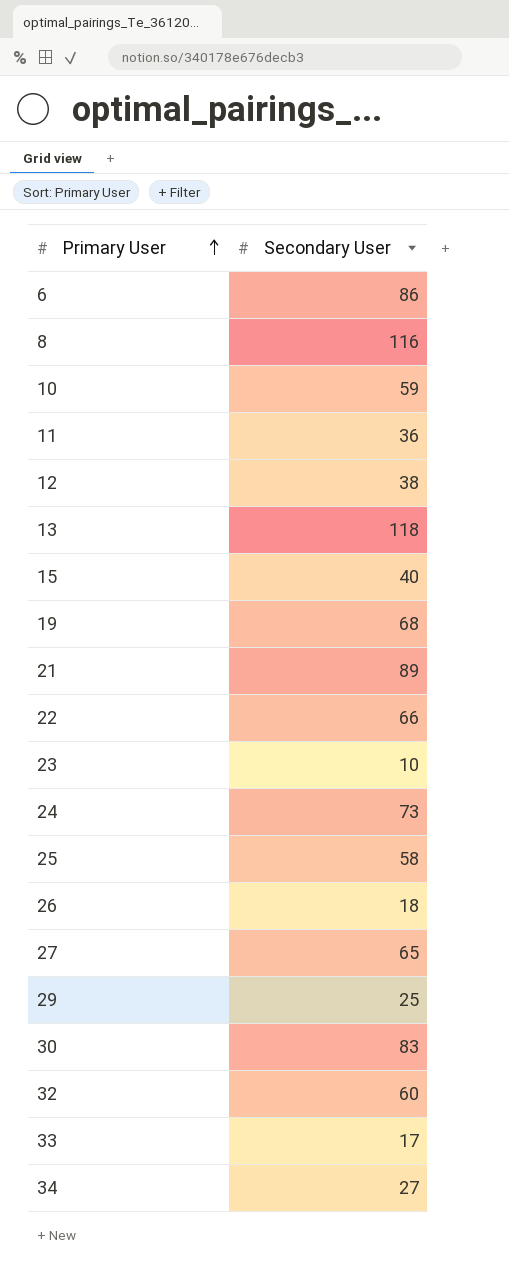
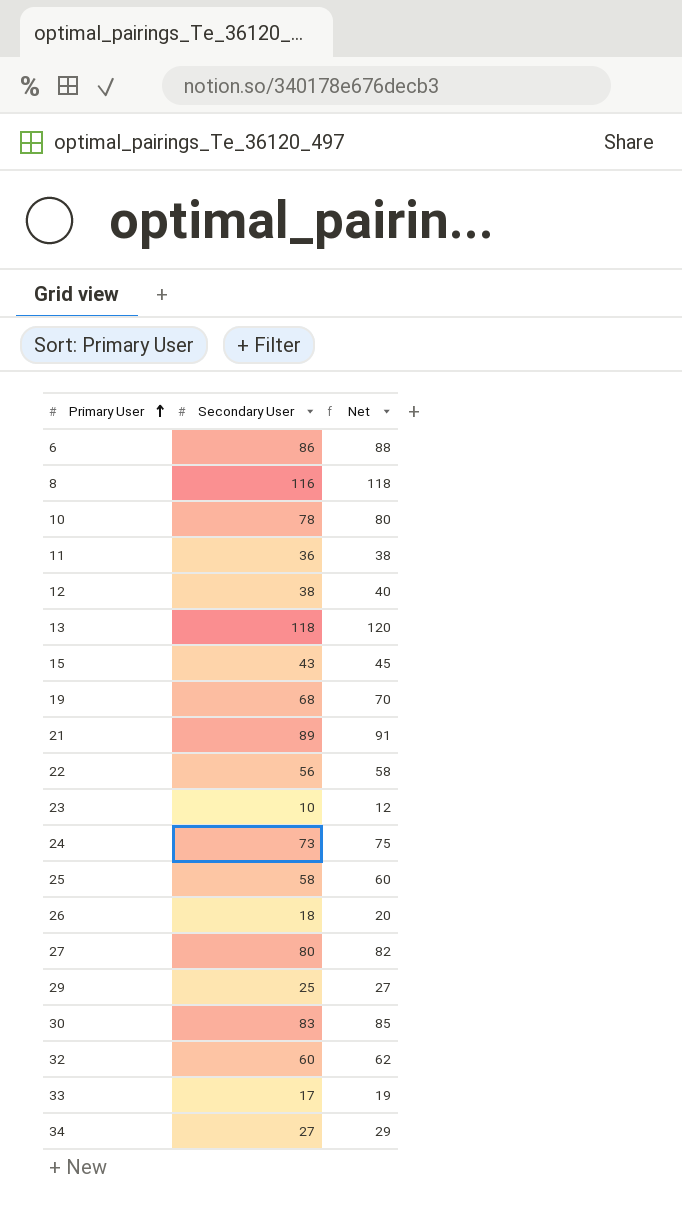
column Net | formula: none -> [Secondary User] + 2
10 | Secondary User: 59 -> 78
15 | Secondary User: 40 -> 43
22 | Secondary User: 66 -> 56
27 | Secondary User: 65 -> 80

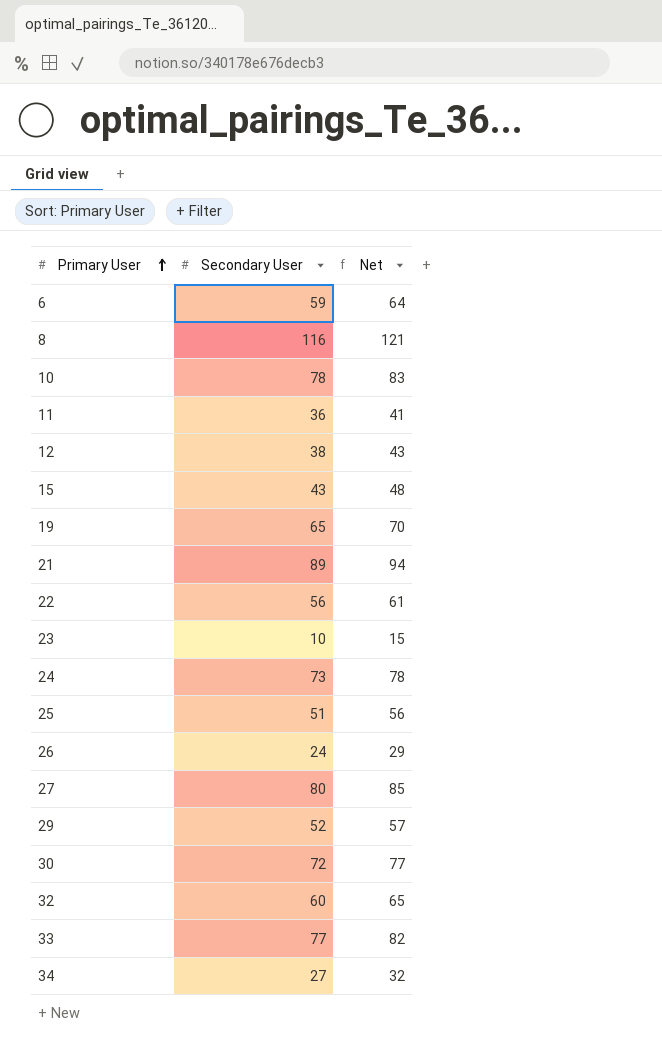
column Net | formula: [Secondary User] + 2 -> [Secondary User] + 5
row 13: 118 | 120 -> none
6 | Secondary User: 86 -> 59
19 | Secondary User: 68 -> 65
25 | Secondary User: 58 -> 51
26 | Secondary User: 18 -> 24
29 | Secondary User: 25 -> 52
30 | Secondary User: 83 -> 72
33 | Secondary User: 17 -> 77

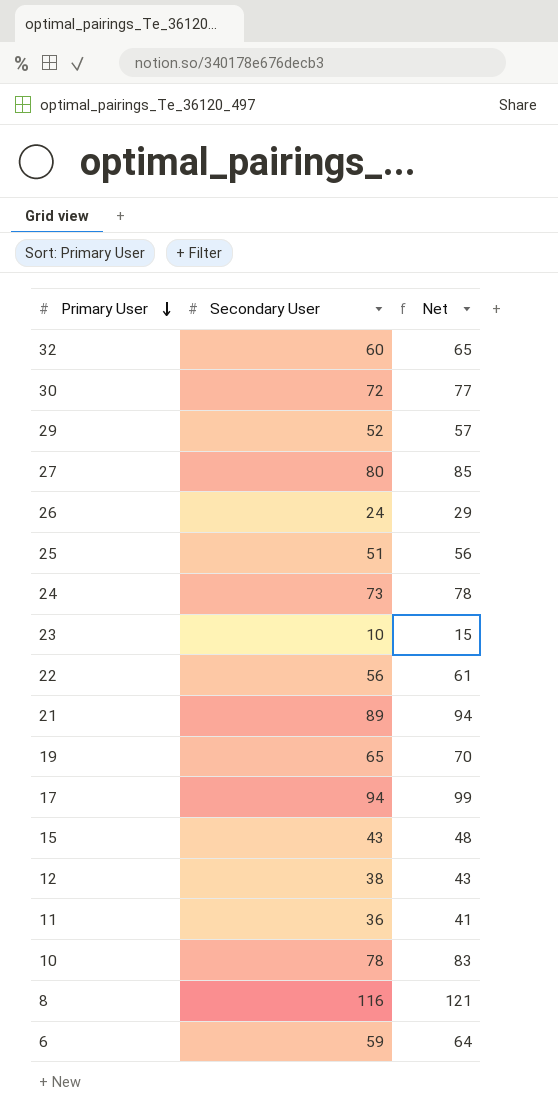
row order: Primary User ascending -> Primary User descending
row 33: 77 | 82 -> none
row 34: 27 | 32 -> none
row 17: none -> 94 | 99

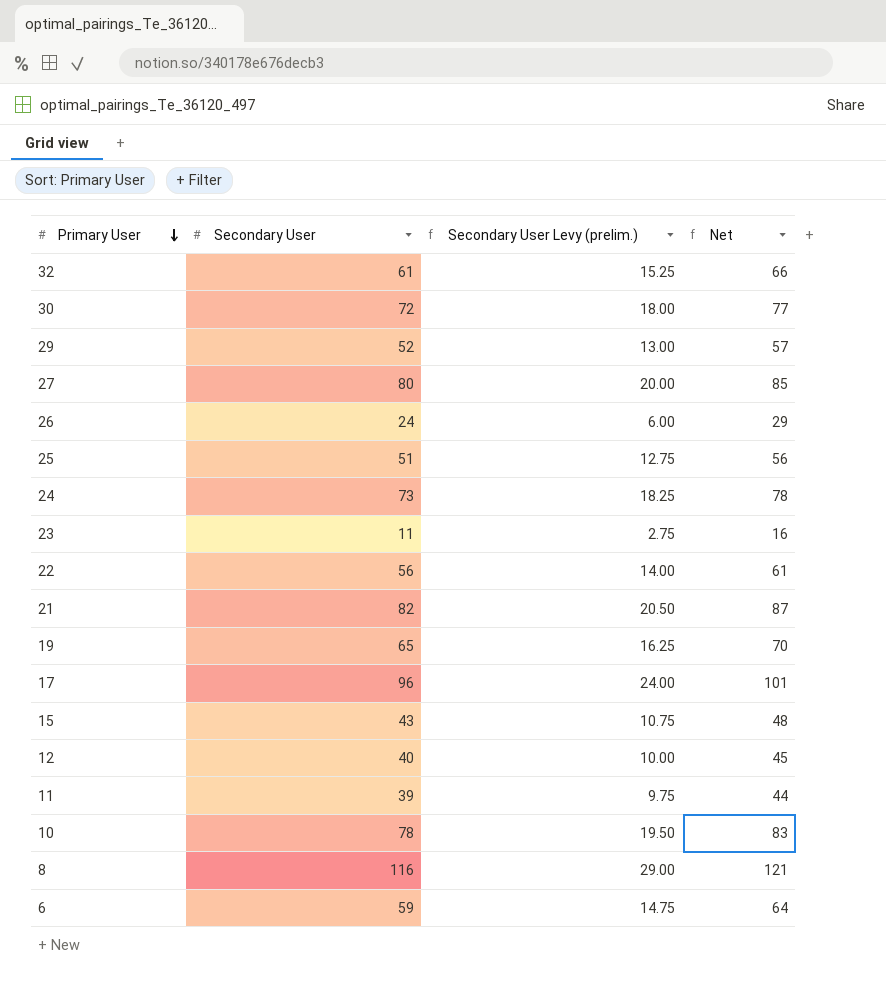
column Secondary User Levy (prelim.) | formula: none -> [Secondary User] * 0.25
32 | Secondary User: 60 -> 61
32 | Net: 65 -> 66
23 | Secondary User: 10 -> 11
23 | Net: 15 -> 16
21 | Secondary User: 89 -> 82
21 | Net: 94 -> 87
17 | Secondary User: 94 -> 96
17 | Net: 99 -> 101
12 | Secondary User: 38 -> 40
12 | Net: 43 -> 45
11 | Secondary User: 36 -> 39
11 | Net: 41 -> 44

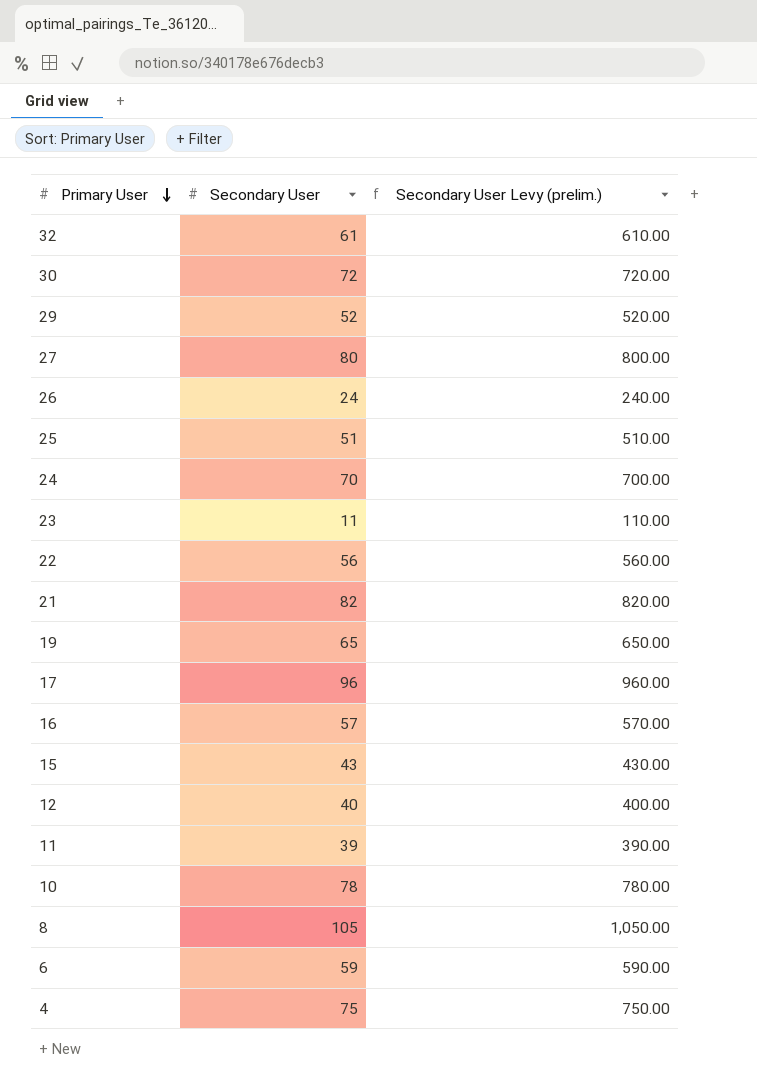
column Net | formula: [Secondary User] + 5 -> none
column Secondary User Levy (prelim.) | formula: [Secondary User] * 0.25 -> [Secondary User] * 10
24 | Secondary User: 73 -> 70
row 16: none -> 57 | 570.00
8 | Secondary User: 116 -> 105
row 4: none -> 75 | 750.00

